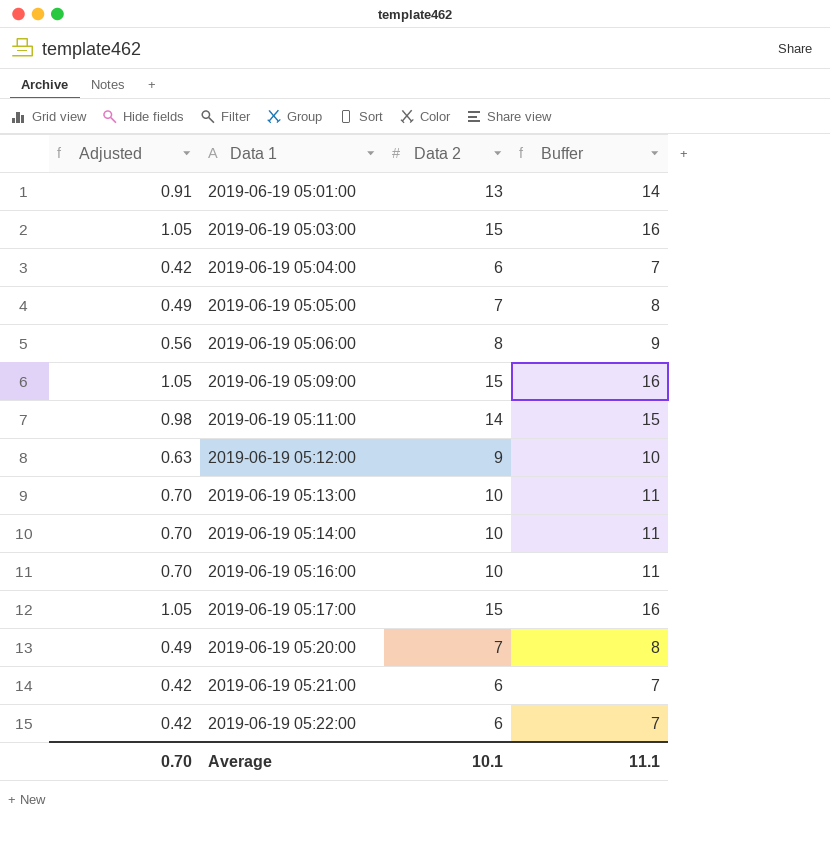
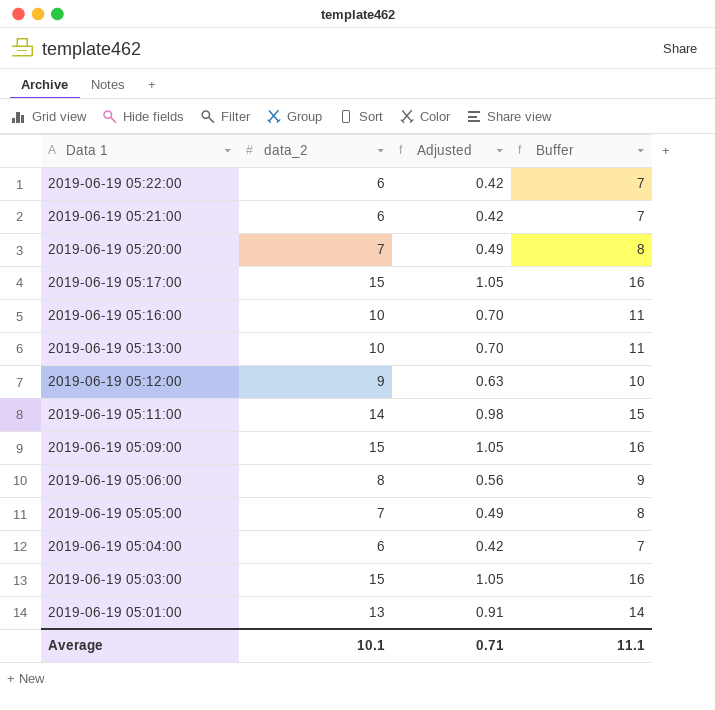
row order: Data 1 ascending -> Data 1 descending
column name: Data 2 -> data_2
column Adjusted | position: 1 -> 3
row 2019-06-19 05:14:00: 0.70 | 10 | 11 -> none
Average | Adjusted: 0.70 -> 0.71

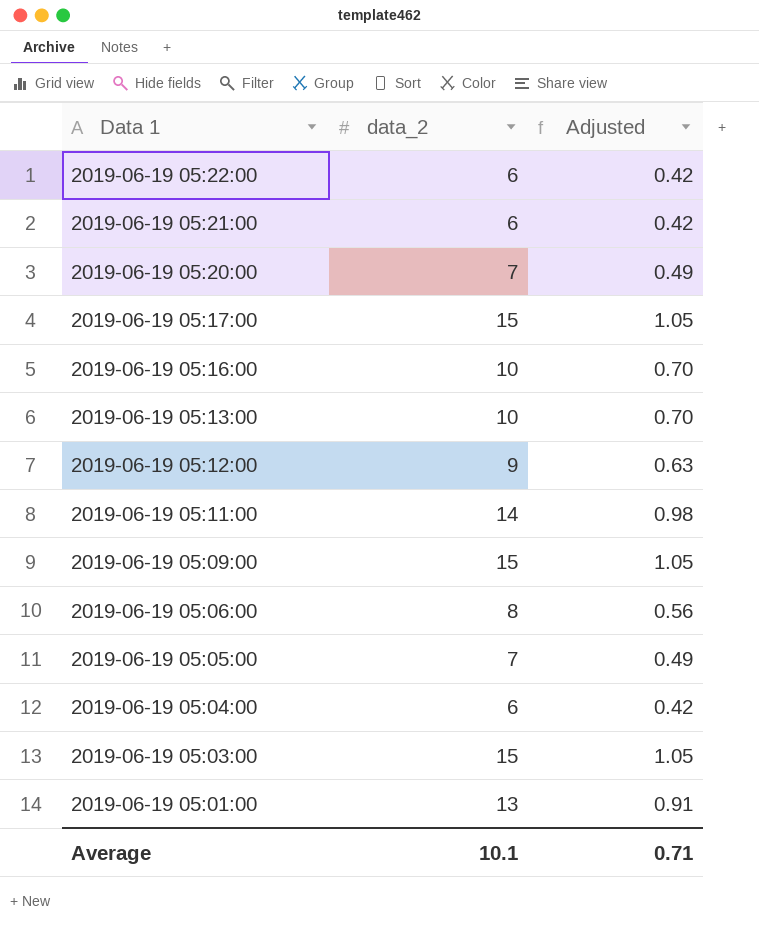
column Buffer | formula: [data_2] + 1 -> none

